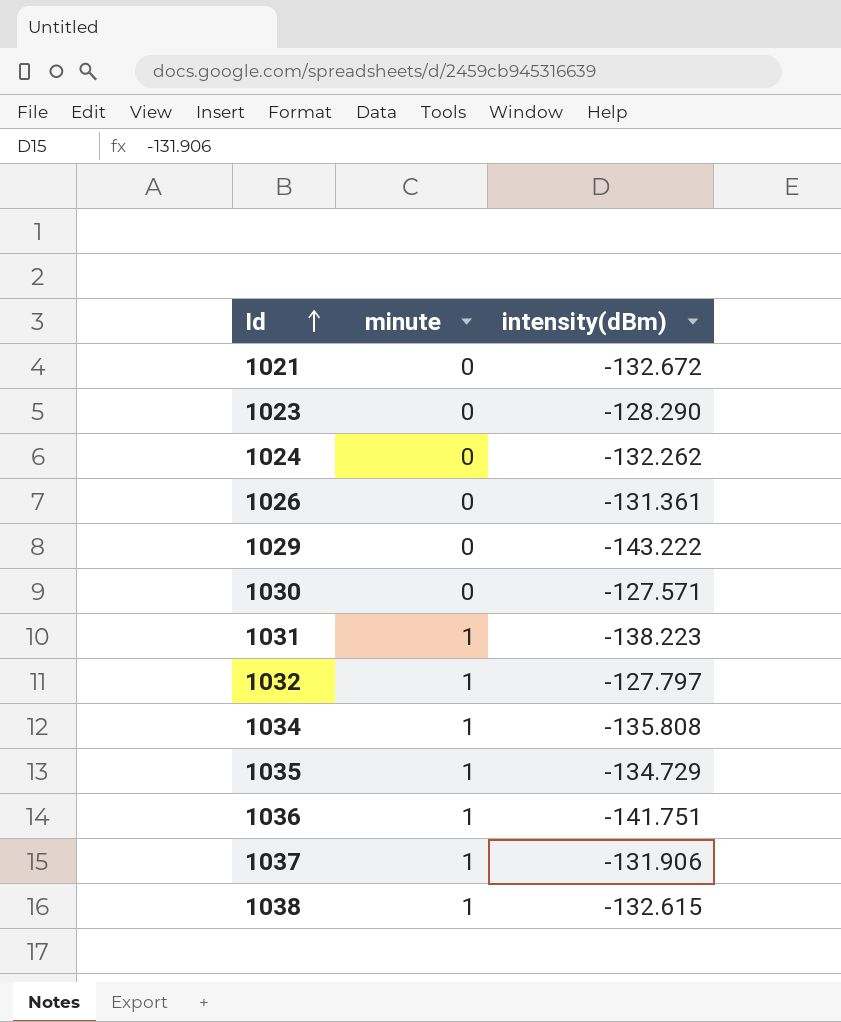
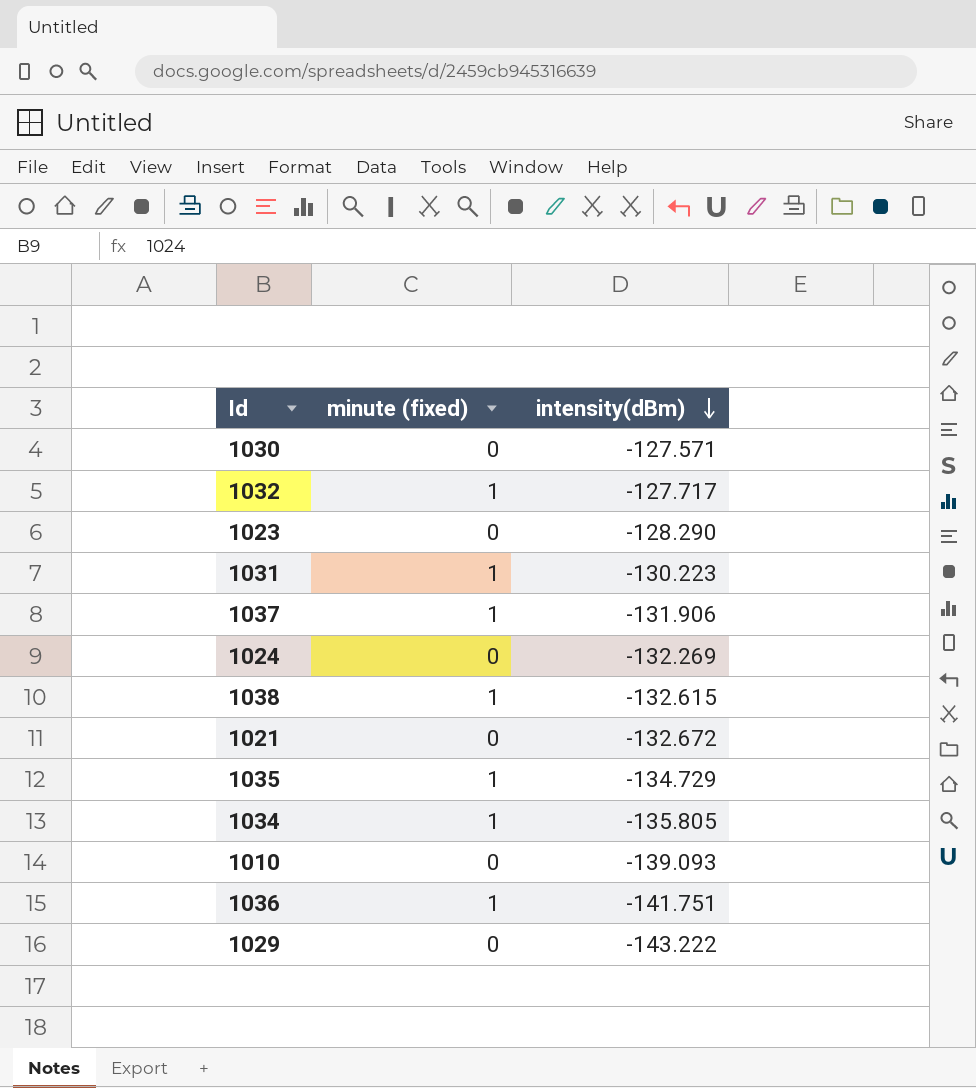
row order: Id ascending -> intensity(dBm) descending
column name: minute -> minute (fixed)
row 1026: 0 | -131.361 -> none
1032 | intensity(dBm): -127.797 -> -127.717
1031 | intensity(dBm): -138.223 -> -130.223
1024 | intensity(dBm): -132.262 -> -132.269
1034 | intensity(dBm): -135.808 -> -135.805
row 1010: none -> 0 | -139.093

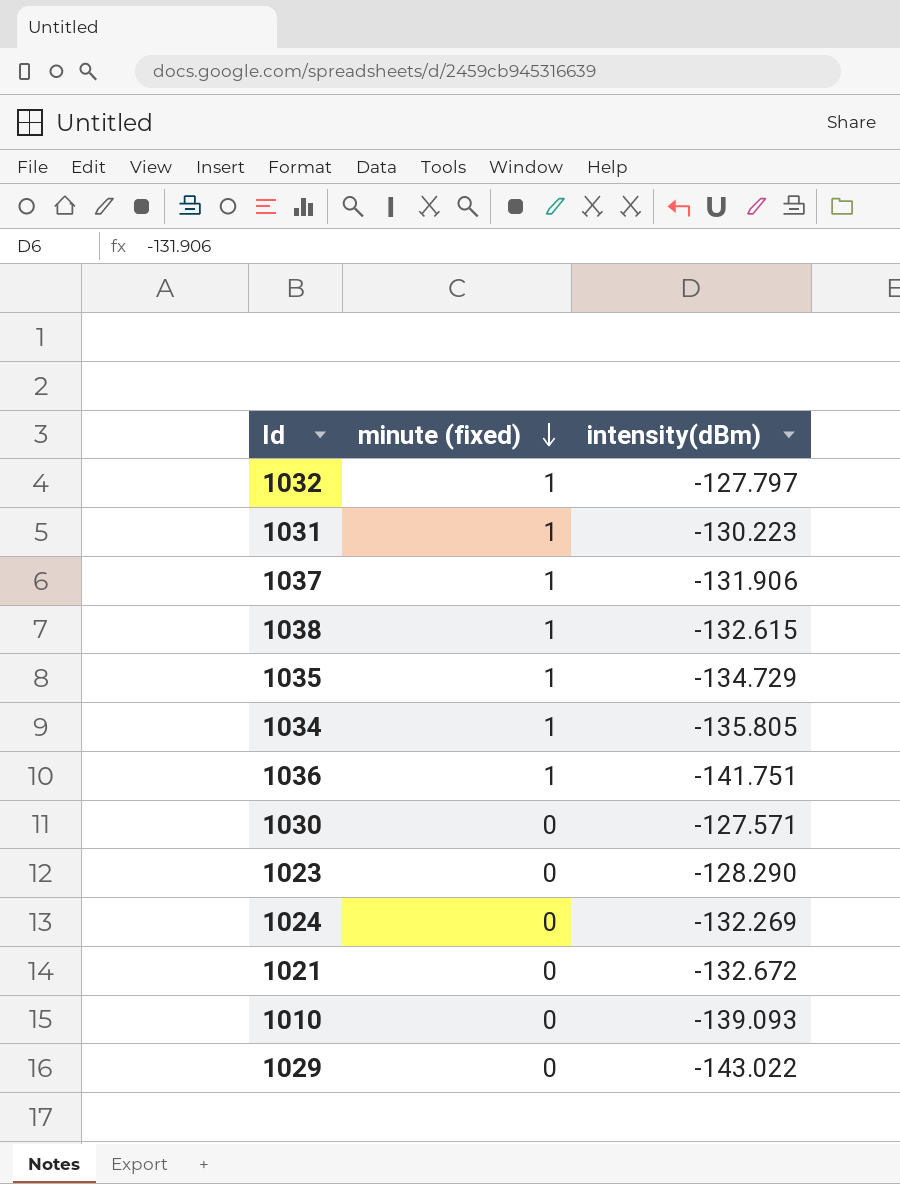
row order: intensity(dBm) descending -> minute (fixed) descending
1032 | intensity(dBm): -127.717 -> -127.797
1029 | intensity(dBm): -143.222 -> -143.022

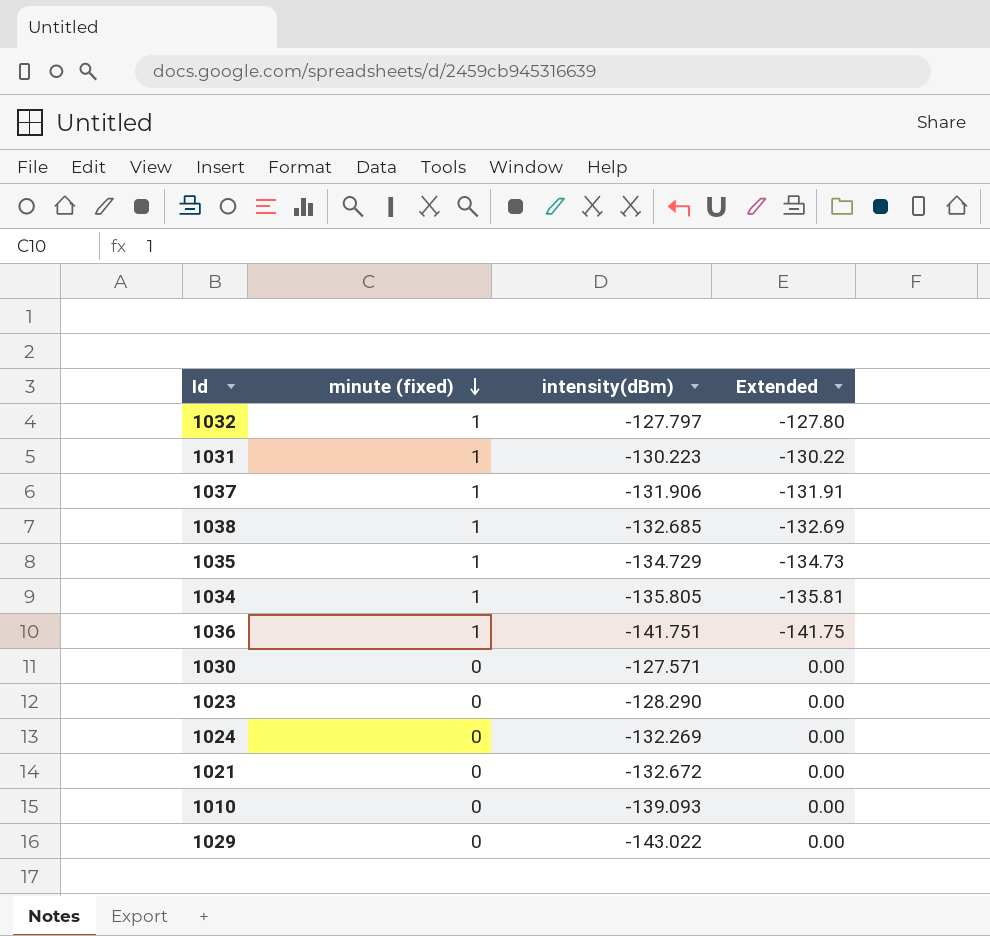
column Extended | formula: none -> [minute (fixed)] * [intensity(dBm)]
1038 | intensity(dBm): -132.615 -> -132.685

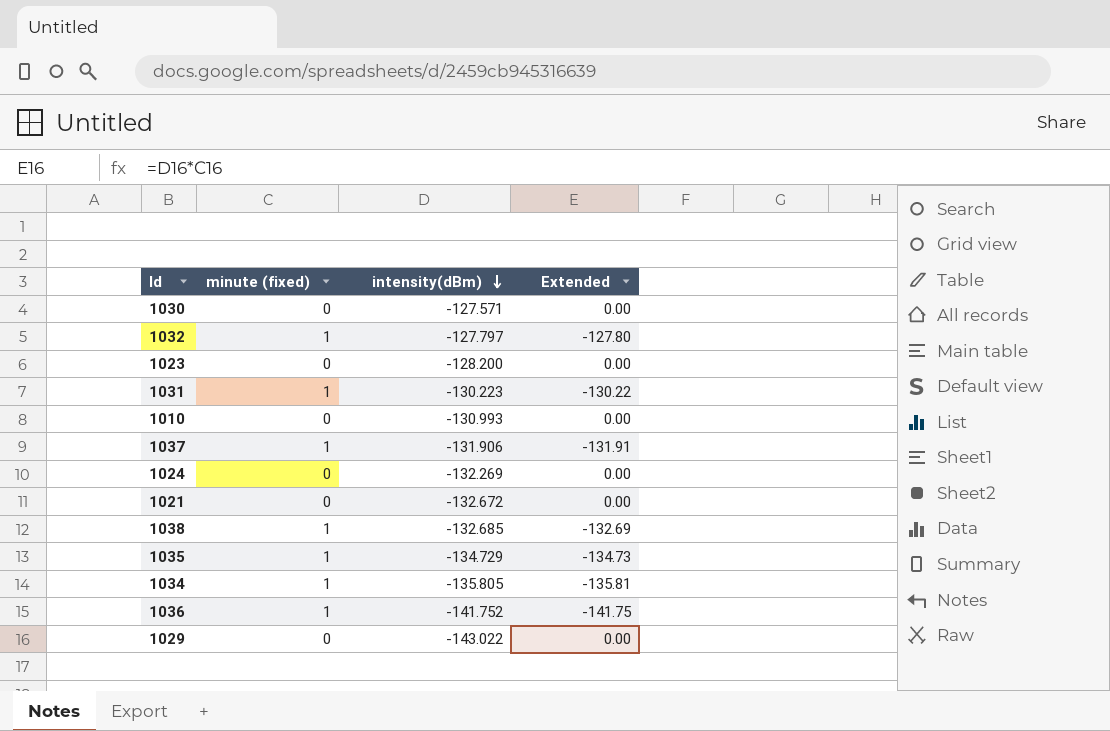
row order: minute (fixed) descending -> intensity(dBm) descending
1023 | intensity(dBm): -128.290 -> -128.200
1010 | intensity(dBm): -139.093 -> -130.993
1036 | intensity(dBm): -141.751 -> -141.752

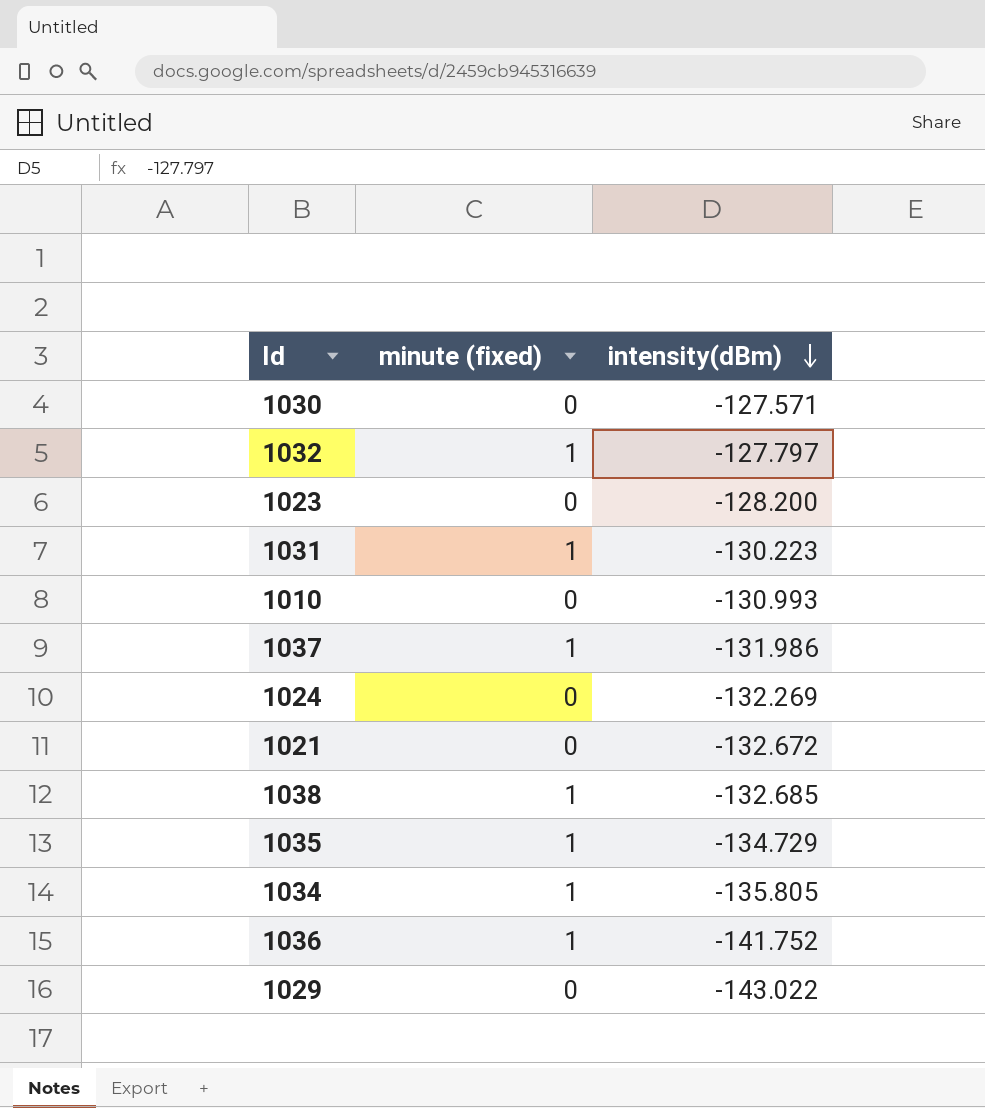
column Extended | formula: [minute (fixed)] * [intensity(dBm)] -> none
1037 | intensity(dBm): -131.906 -> -131.986

